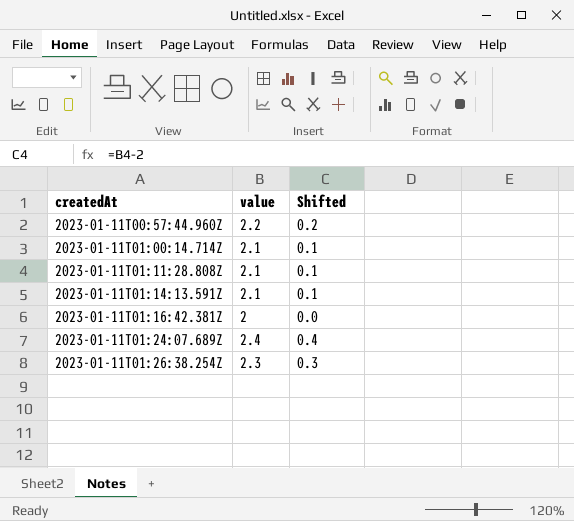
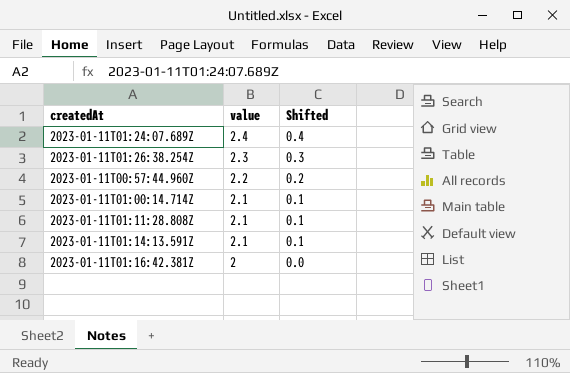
row order: createdAt ascending -> value descending

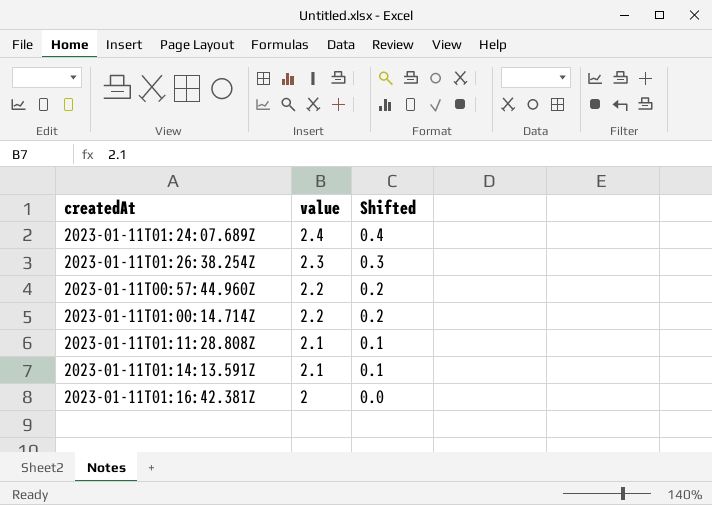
2023-01-11T01:00:14.714Z | value: 2.1 -> 2.2
2023-01-11T01:00:14.714Z | Shifted: 0.1 -> 0.2

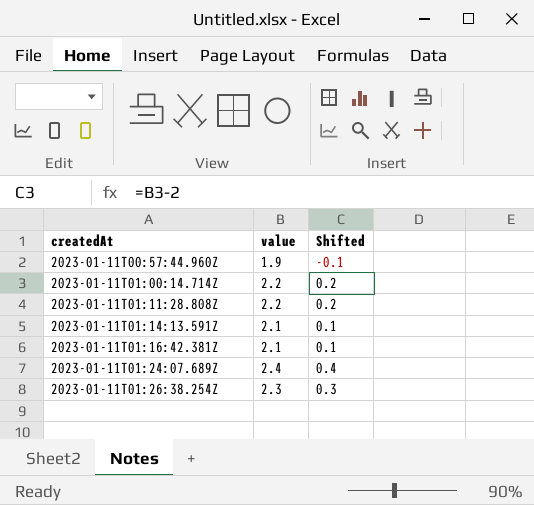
row order: value descending -> createdAt ascending
2023-01-11T00:57:44.960Z | value: 2.2 -> 1.9
2023-01-11T00:57:44.960Z | Shifted: 0.2 -> -0.1
2023-01-11T01:11:28.808Z | value: 2.1 -> 2.2
2023-01-11T01:11:28.808Z | Shifted: 0.1 -> 0.2
2023-01-11T01:16:42.381Z | value: 2 -> 2.1
2023-01-11T01:16:42.381Z | Shifted: 0.0 -> 0.1

